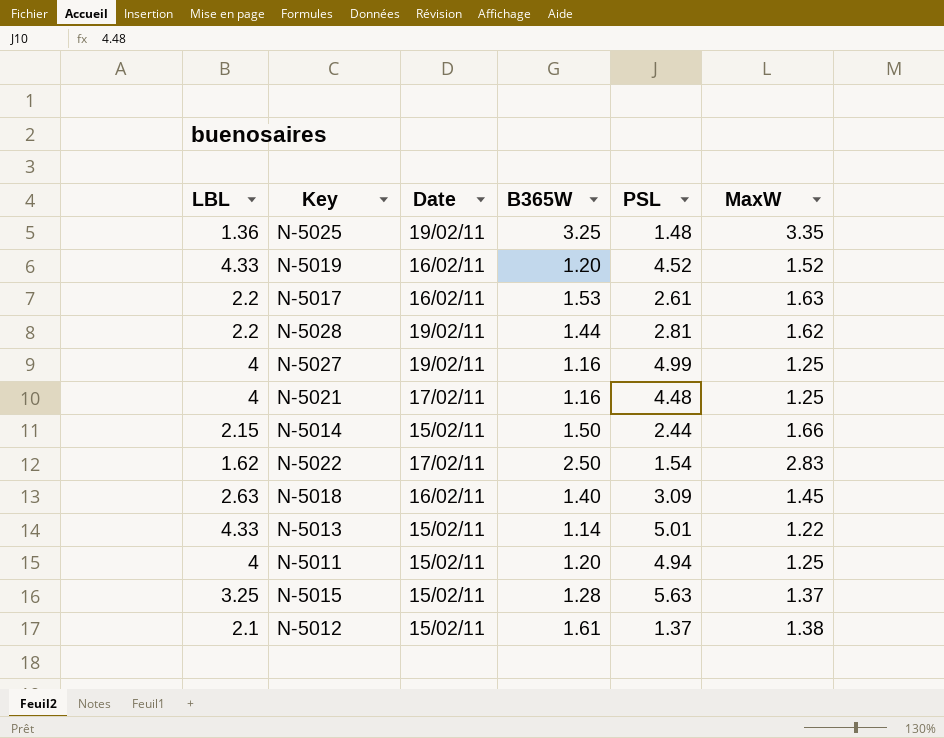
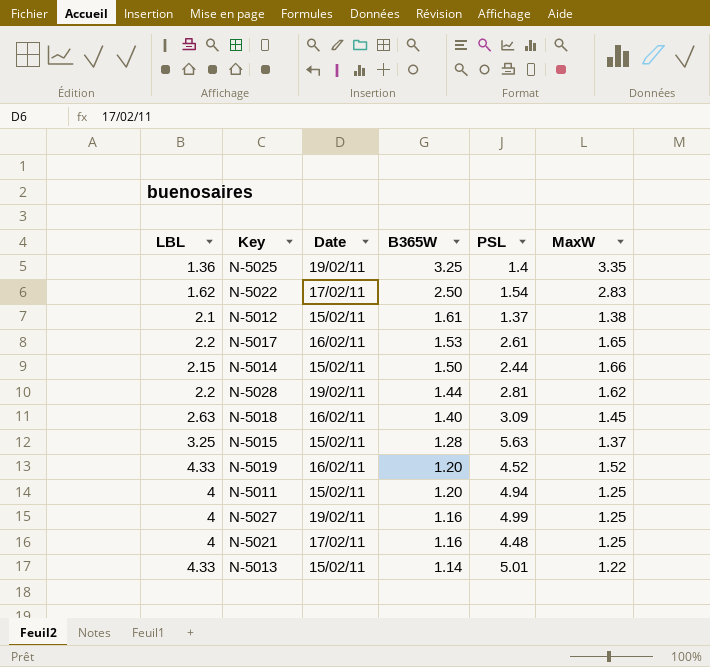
row order: none -> B365W descending
N-5025 | PSL: 1.48 -> 1.4
N-5017 | MaxW: 1.63 -> 1.65

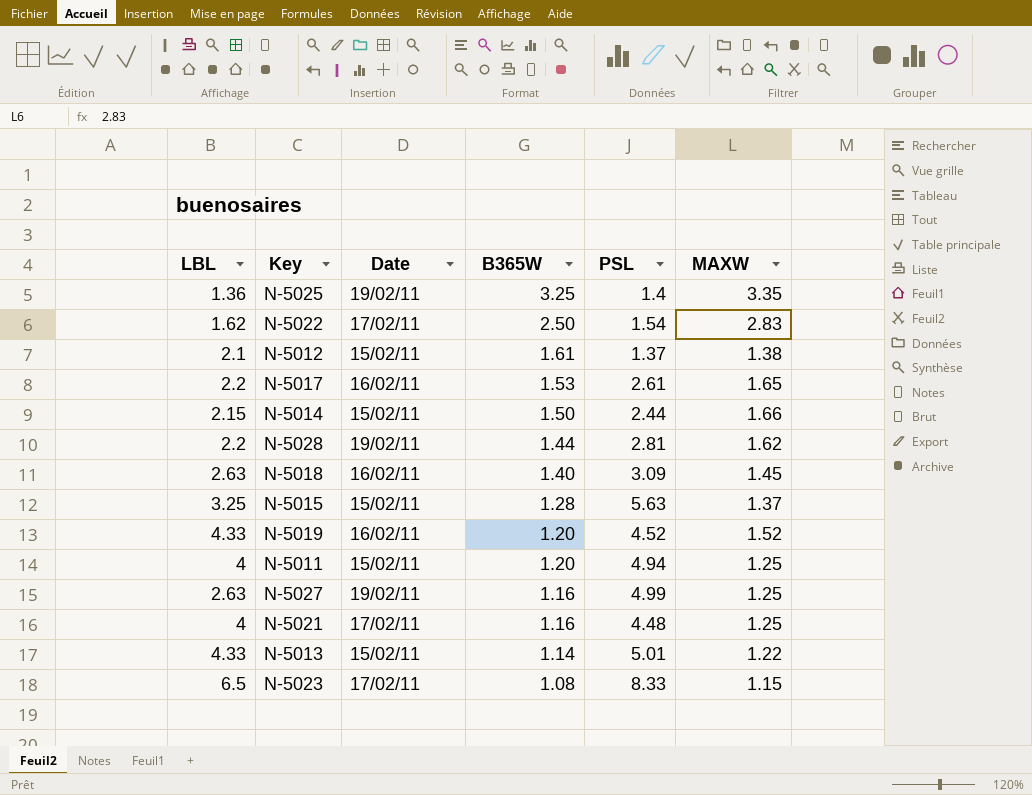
column name: MaxW -> MAXW
N-5027 | LBL: 4 -> 2.63
row N-5023: none -> 6.5 | 17/02/11 | 1.08 | 8.33 | 1.15

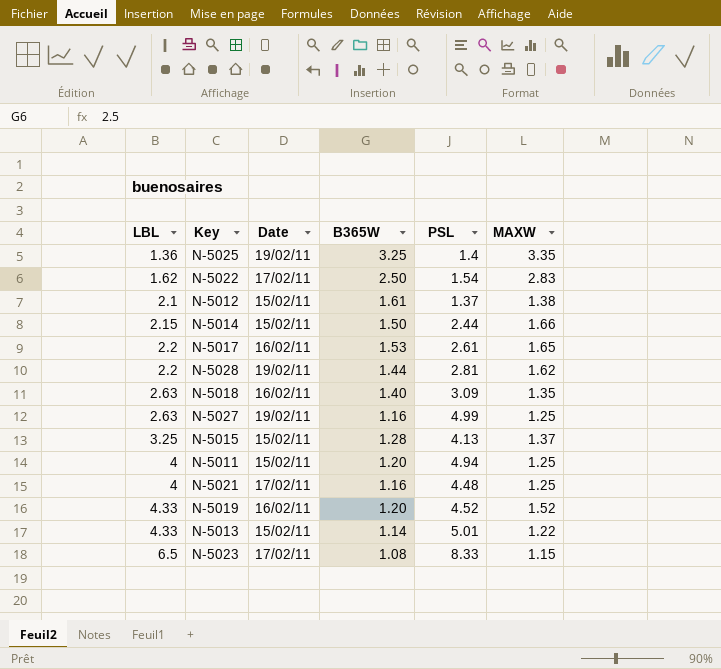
row order: B365W descending -> LBL ascending
N-5018 | MAXW: 1.45 -> 1.35
N-5015 | PSL: 5.63 -> 4.13

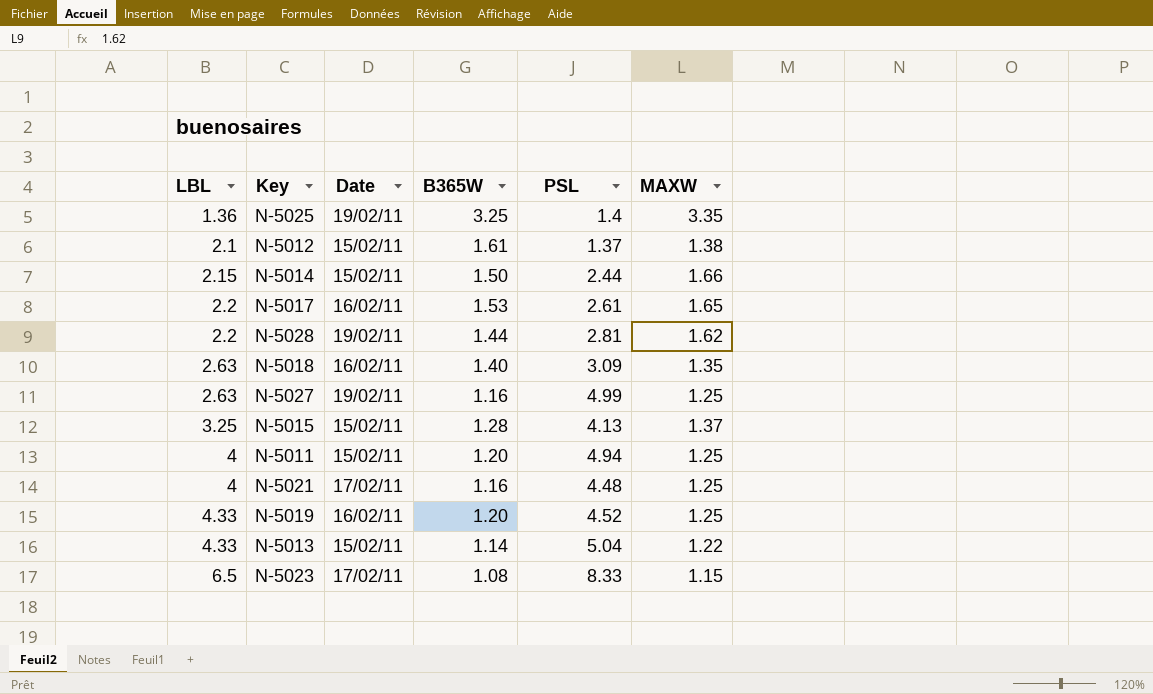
row N-5022: 1.62 | 17/02/11 | 2.50 | 1.54 | 2.83 -> none
N-5019 | MAXW: 1.52 -> 1.25
N-5013 | PSL: 5.01 -> 5.04

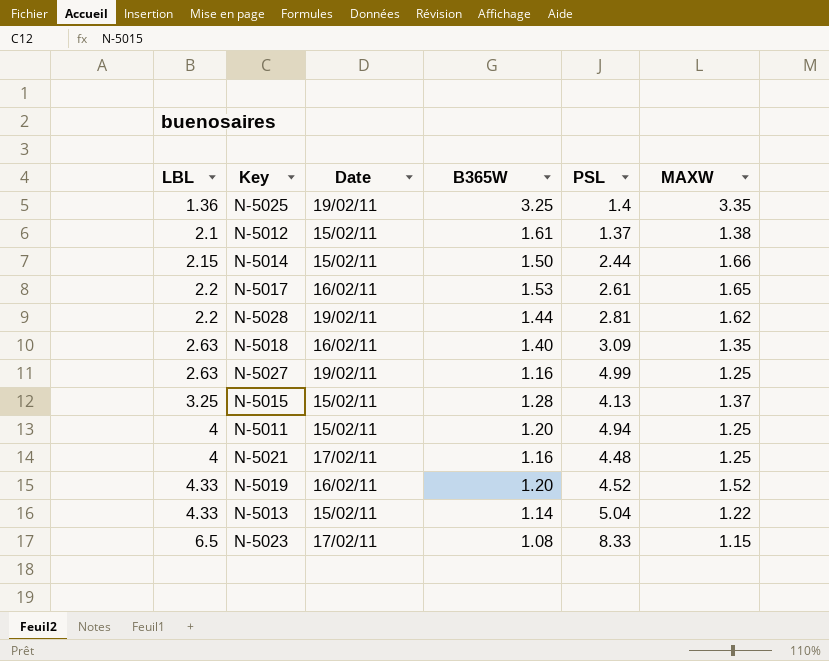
N-5019 | MAXW: 1.25 -> 1.52

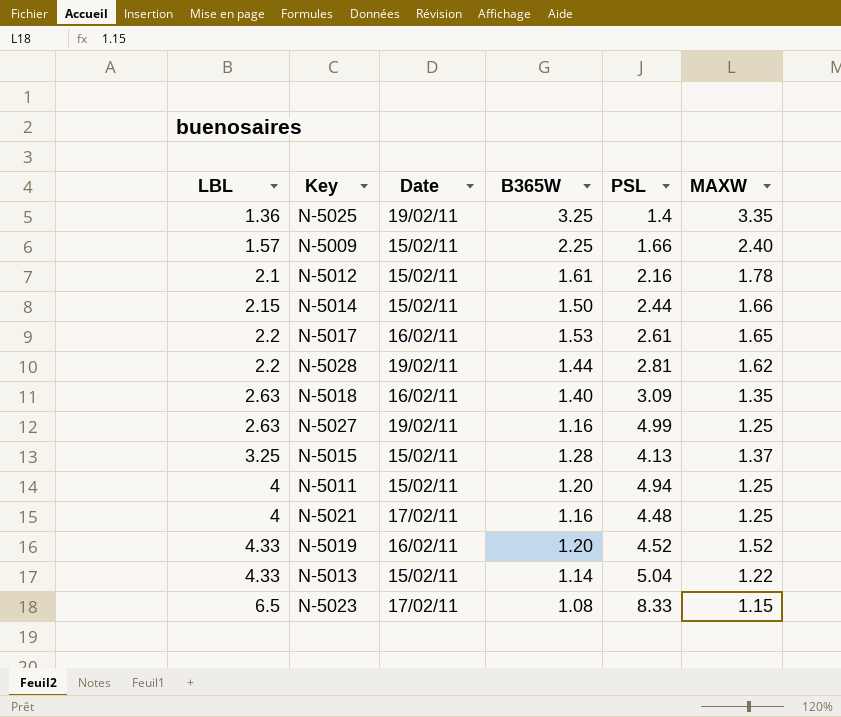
row N-5009: none -> 1.57 | 15/02/11 | 2.25 | 1.66 | 2.40
N-5012 | PSL: 1.37 -> 2.16
N-5012 | MAXW: 1.38 -> 1.78

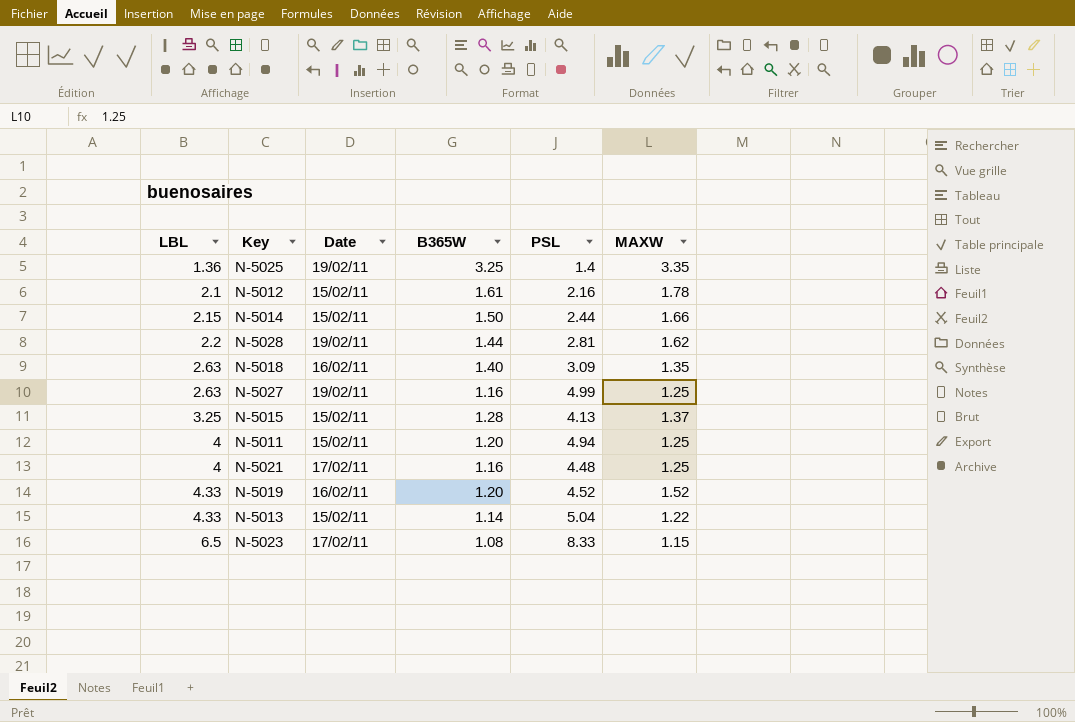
row N-5009: 1.57 | 15/02/11 | 2.25 | 1.66 | 2.40 -> none
row N-5017: 2.2 | 16/02/11 | 1.53 | 2.61 | 1.65 -> none

